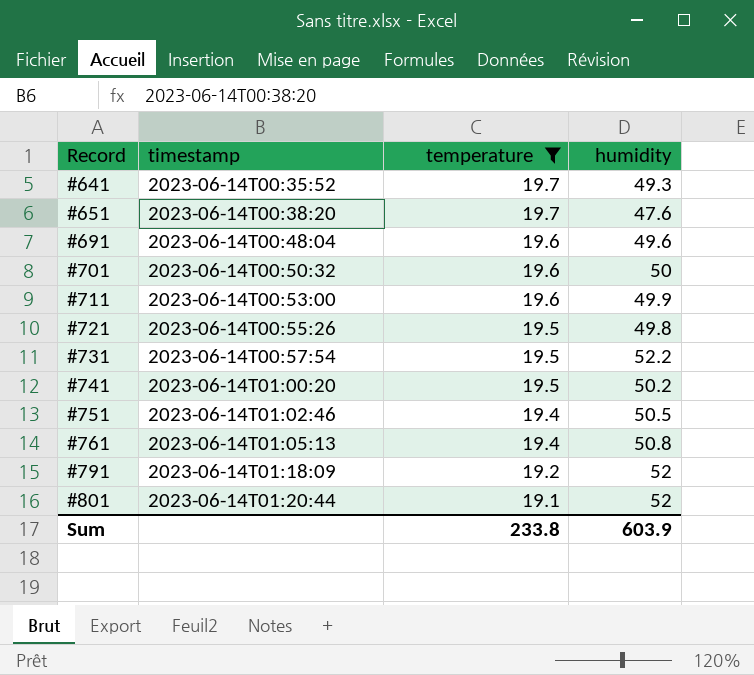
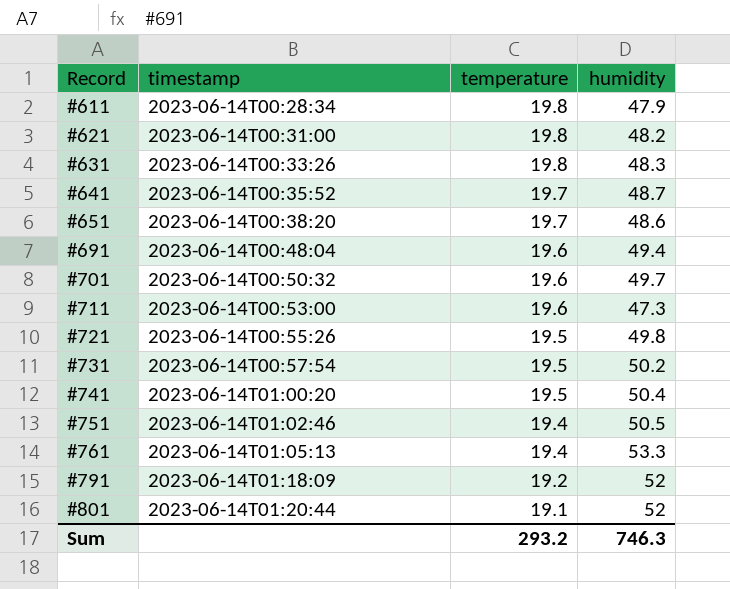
filter: temperature != 19.8 -> none
#641 | humidity: 49.3 -> 48.7
#651 | humidity: 47.6 -> 48.6
#691 | humidity: 49.6 -> 49.4
#701 | humidity: 50 -> 49.7
#711 | humidity: 49.9 -> 47.3
#731 | humidity: 52.2 -> 50.2
#741 | humidity: 50.2 -> 50.4
#761 | humidity: 50.8 -> 53.3
Sum | temperature: 233.8 -> 293.2
Sum | humidity: 603.9 -> 746.3

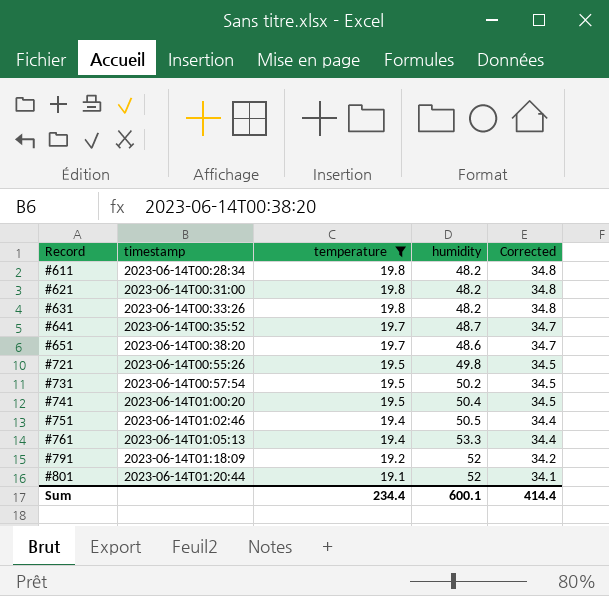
filter: none -> temperature != 19.6
column Corrected | formula: none -> [temperature] + 15
#611 | humidity: 47.9 -> 48.2
#631 | humidity: 48.3 -> 48.2
Sum | temperature: 293.2 -> 234.4
Sum | humidity: 746.3 -> 600.1

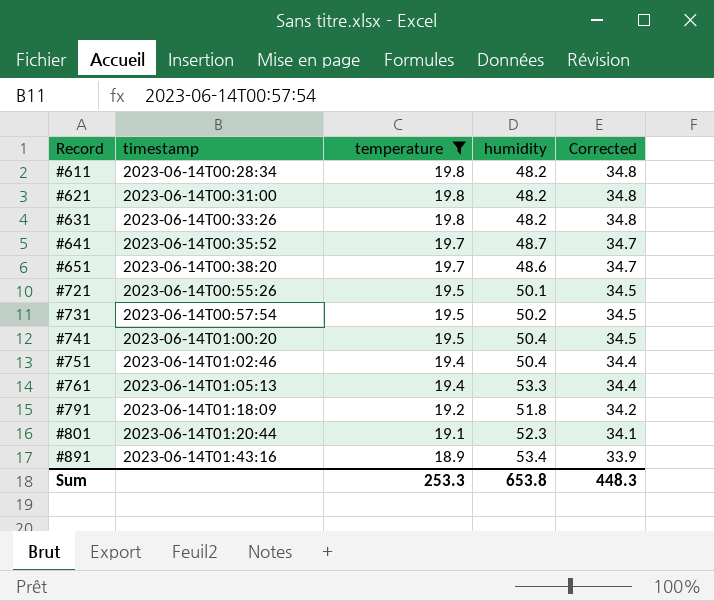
#721 | humidity: 49.8 -> 50.1
#751 | humidity: 50.5 -> 50.4
#791 | humidity: 52 -> 51.8
#801 | humidity: 52 -> 52.3
row #891: none -> 2023-06-14T01:43:16 | 18.9 | 53.4 | 33.9
Sum | temperature: 234.4 -> 253.3
Sum | humidity: 600.1 -> 653.8
Sum | Corrected: 414.4 -> 448.3

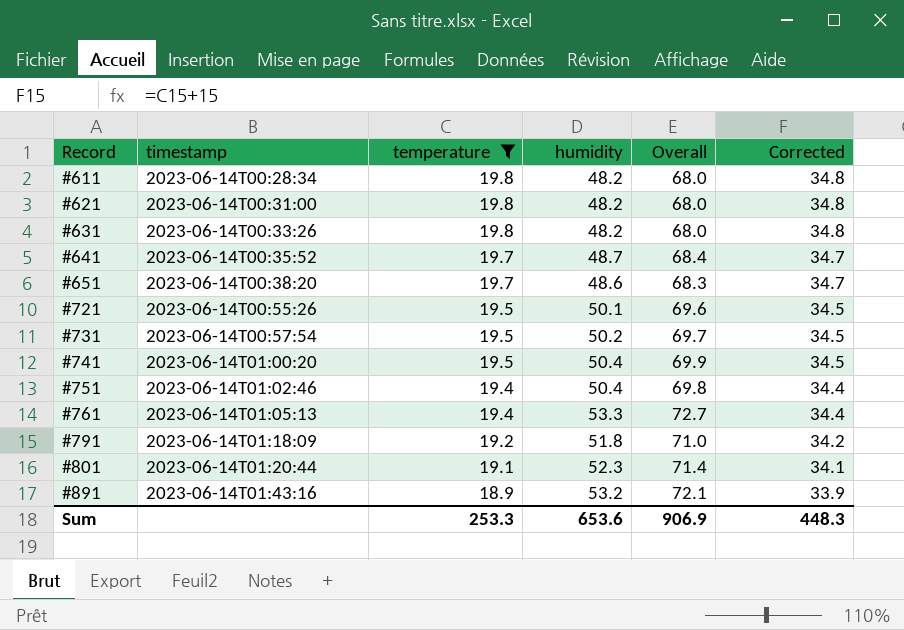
column Overall | formula: none -> [temperature] + [humidity]
#891 | humidity: 53.4 -> 53.2
Sum | humidity: 653.8 -> 653.6

